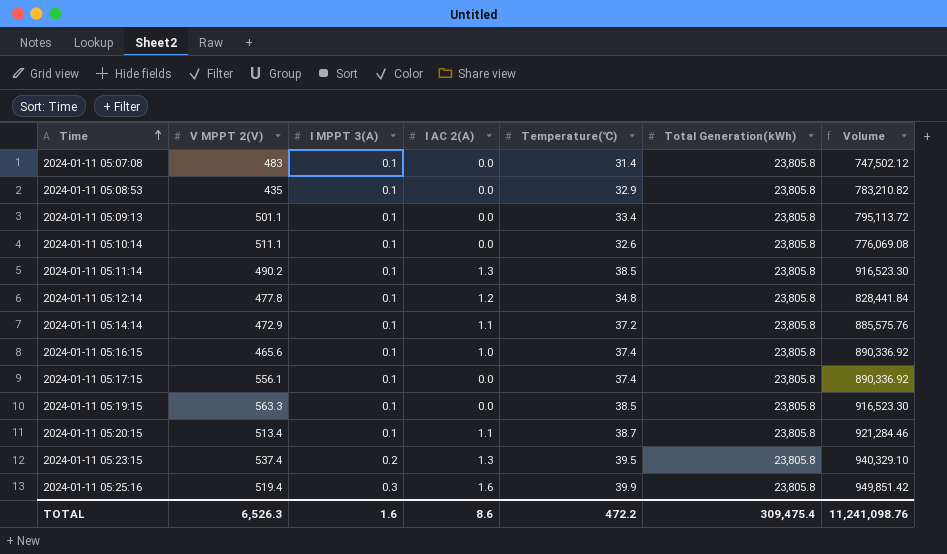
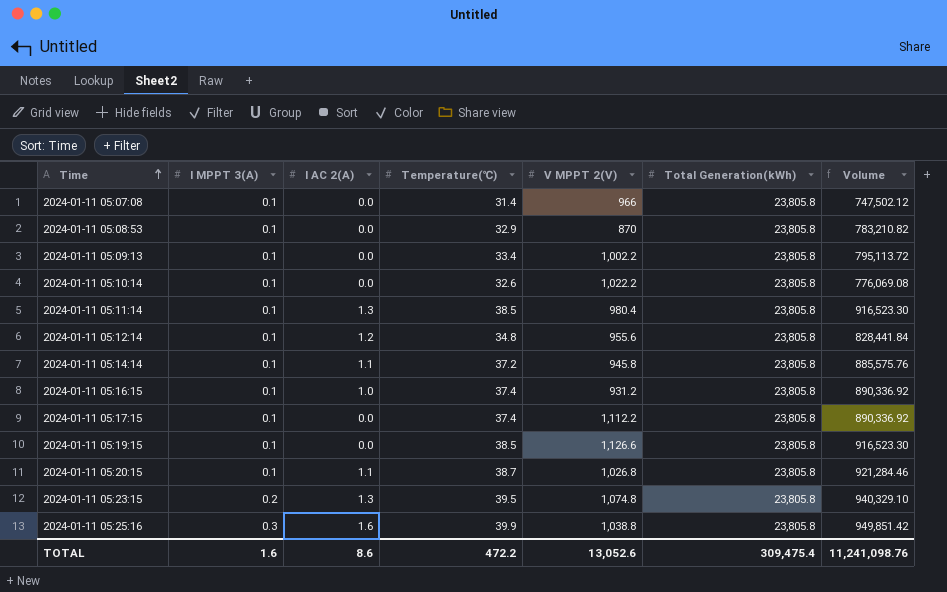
column V MPPT 2(V) | position: 2 -> 5
2024-01-11 05:07:08 | V MPPT 2(V): 483 -> 966
2024-01-11 05:08:53 | V MPPT 2(V): 435 -> 870
2024-01-11 05:09:13 | V MPPT 2(V): 501.1 -> 1,002.2
2024-01-11 05:10:14 | V MPPT 2(V): 511.1 -> 1,022.2
2024-01-11 05:11:14 | V MPPT 2(V): 490.2 -> 980.4
2024-01-11 05:12:14 | V MPPT 2(V): 477.8 -> 955.6
2024-01-11 05:14:14 | V MPPT 2(V): 472.9 -> 945.8
2024-01-11 05:16:15 | V MPPT 2(V): 465.6 -> 931.2
2024-01-11 05:17:15 | V MPPT 2(V): 556.1 -> 1,112.2
2024-01-11 05:19:15 | V MPPT 2(V): 563.3 -> 1,126.6
2024-01-11 05:20:15 | V MPPT 2(V): 513.4 -> 1,026.8
2024-01-11 05:23:15 | V MPPT 2(V): 537.4 -> 1,074.8
2024-01-11 05:25:16 | V MPPT 2(V): 519.4 -> 1,038.8
TOTAL | V MPPT 2(V): 6,526.3 -> 13,052.6

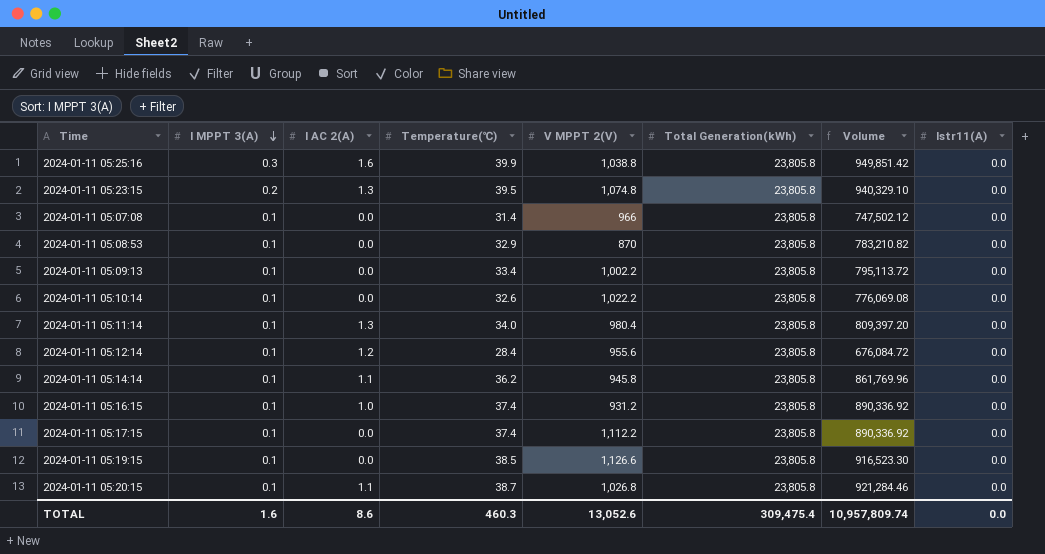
row order: Time ascending -> I MPPT 3(A) descending
column Istr11(A) | position: none -> 8
2024-01-11 05:11:14 | Temperature(℃): 38.5 -> 34.0
2024-01-11 05:11:14 | Volume: 916,523.30 -> 809,397.20
2024-01-11 05:12:14 | Temperature(℃): 34.8 -> 28.4
2024-01-11 05:12:14 | Volume: 828,441.84 -> 676,084.72
2024-01-11 05:14:14 | Temperature(℃): 37.2 -> 36.2
2024-01-11 05:14:14 | Volume: 885,575.76 -> 861,769.96
TOTAL | Temperature(℃): 472.2 -> 460.3
TOTAL | Volume: 11,241,098.76 -> 10,957,809.74

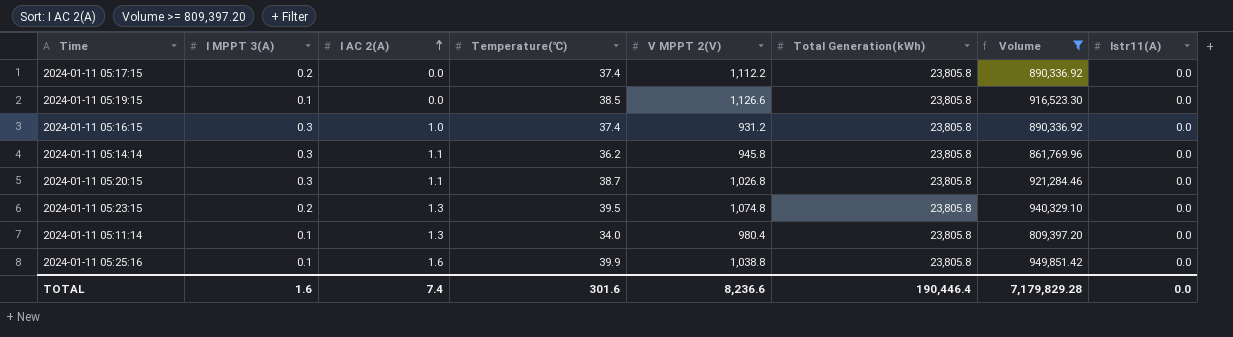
filter: none -> Volume >= 809,397.20
row order: I MPPT 3(A) descending -> I AC 2(A) ascending
2024-01-11 05:17:15 | I MPPT 3(A): 0.1 -> 0.2
2024-01-11 05:16:15 | I MPPT 3(A): 0.1 -> 0.3
2024-01-11 05:14:14 | I MPPT 3(A): 0.1 -> 0.3
2024-01-11 05:20:15 | I MPPT 3(A): 0.1 -> 0.3
2024-01-11 05:25:16 | I MPPT 3(A): 0.3 -> 0.1
TOTAL | I AC 2(A): 8.6 -> 7.4
TOTAL | Temperature(℃): 460.3 -> 301.6
TOTAL | V MPPT 2(V): 13,052.6 -> 8,236.6
TOTAL | Total Generation(kWh): 309,475.4 -> 190,446.4
TOTAL | Volume: 10,957,809.74 -> 7,179,829.28

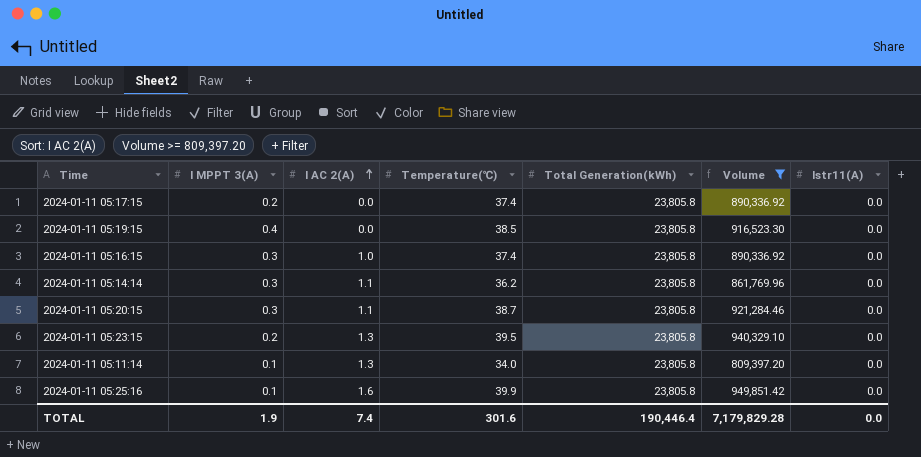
column V MPPT 2(V) | position: 5 -> none
2024-01-11 05:19:15 | I MPPT 3(A): 0.1 -> 0.4
TOTAL | I MPPT 3(A): 1.6 -> 1.9

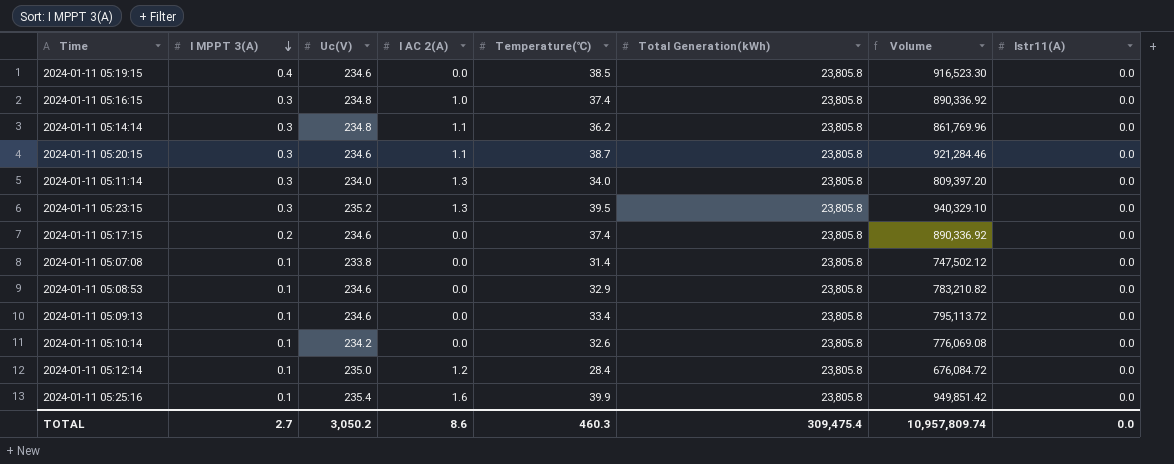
filter: Volume >= 809,397.20 -> none
row order: I AC 2(A) ascending -> I MPPT 3(A) descending
column Uc(V) | position: none -> 3
2024-01-11 05:11:14 | I MPPT 3(A): 0.1 -> 0.3
2024-01-11 05:23:15 | I MPPT 3(A): 0.2 -> 0.3
TOTAL | I MPPT 3(A): 1.9 -> 2.7
TOTAL | I AC 2(A): 7.4 -> 8.6
TOTAL | Temperature(℃): 301.6 -> 460.3
TOTAL | Total Generation(kWh): 190,446.4 -> 309,475.4
TOTAL | Volume: 7,179,829.28 -> 10,957,809.74

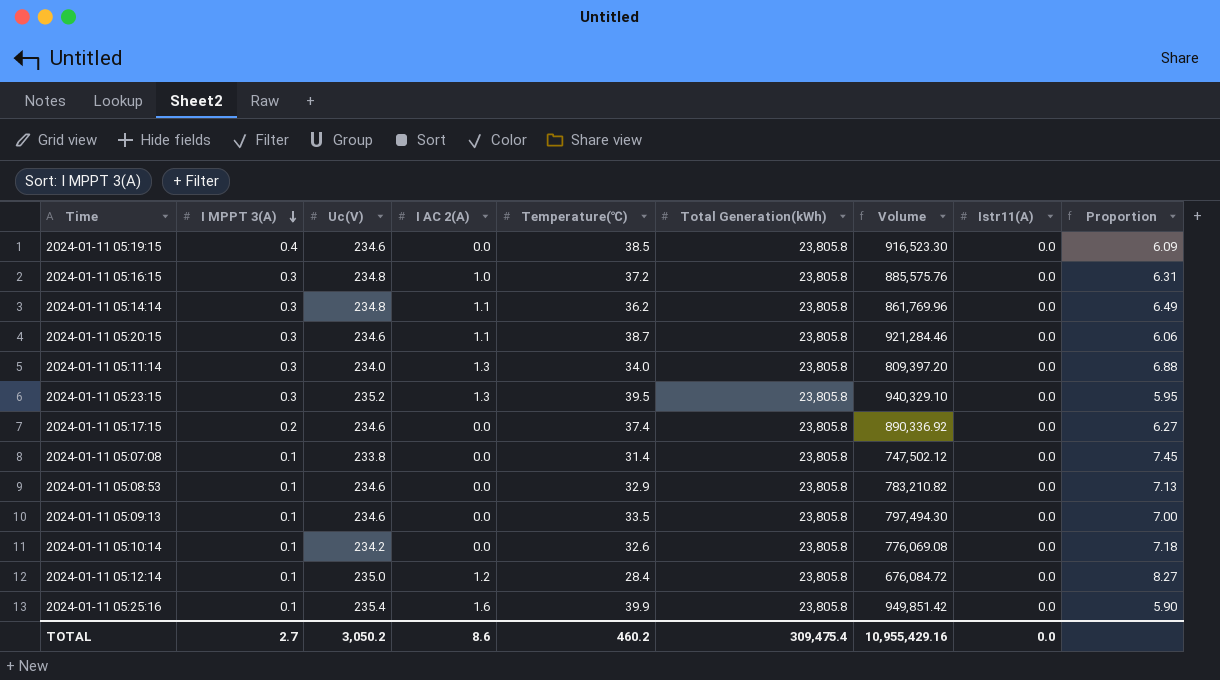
column Proportion | formula: none -> [Uc(V)] / [Temperature(℃)]
2024-01-11 05:16:15 | Temperature(℃): 37.4 -> 37.2
2024-01-11 05:16:15 | Volume: 890,336.92 -> 885,575.76
2024-01-11 05:09:13 | Temperature(℃): 33.4 -> 33.5
2024-01-11 05:09:13 | Volume: 795,113.72 -> 797,494.30
TOTAL | Temperature(℃): 460.3 -> 460.2
TOTAL | Volume: 10,957,809.74 -> 10,955,429.16

